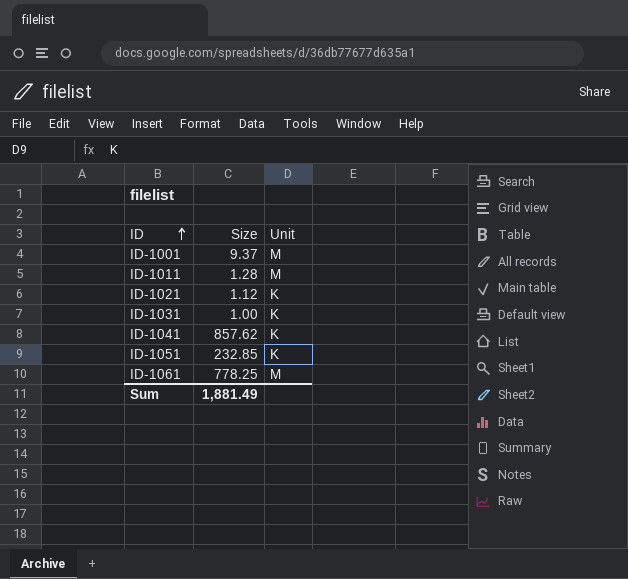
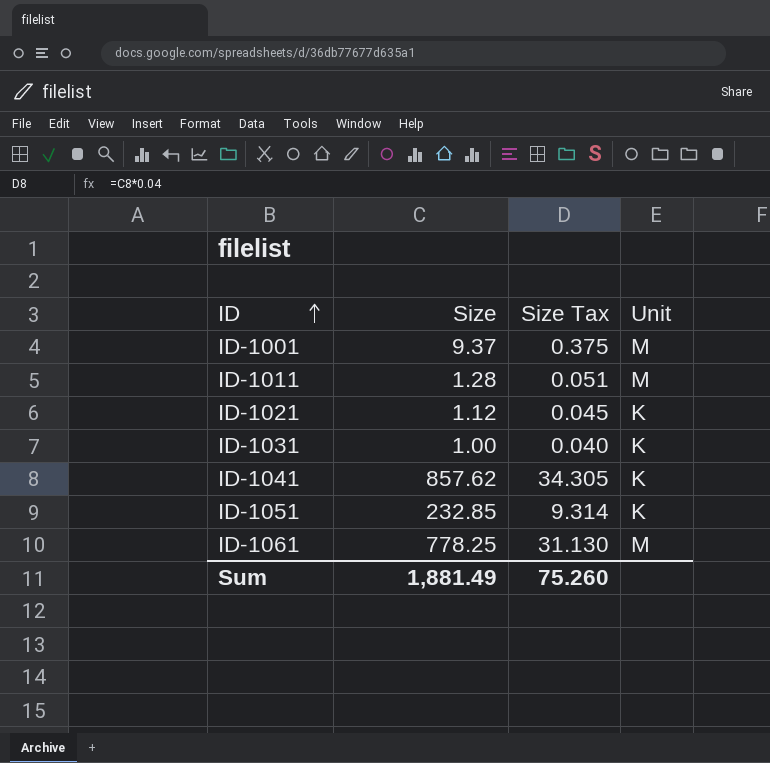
column Size Tax | formula: none -> [Size] * 0.04

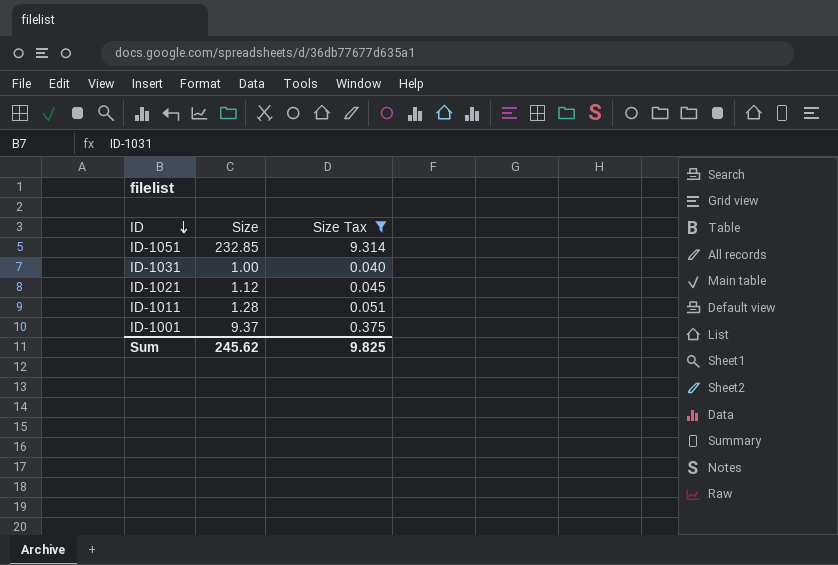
filter: none -> Size Tax <= 9.314
row order: ID ascending -> ID descending
column Unit | position: 4 -> none
Sum | Size: 1,881.49 -> 245.62
Sum | Size Tax: 75.260 -> 9.825

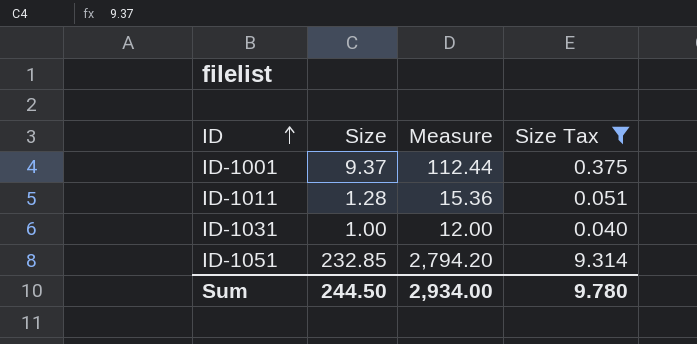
row order: ID descending -> ID ascending
column Measure | formula: none -> [Size] * 12
row ID-1021: 1.12 | 0.045 -> none
Sum | Size: 245.62 -> 244.50
Sum | Size Tax: 9.825 -> 9.780

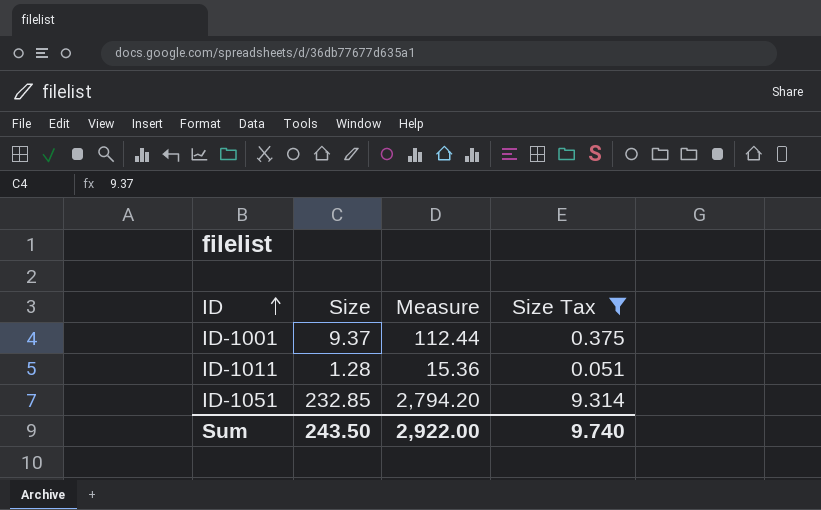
row ID-1031: 1.00 | 12.00 | 0.040 -> none
Sum | Size: 244.50 -> 243.50
Sum | Measure: 2,934.00 -> 2,922.00
Sum | Size Tax: 9.780 -> 9.740

